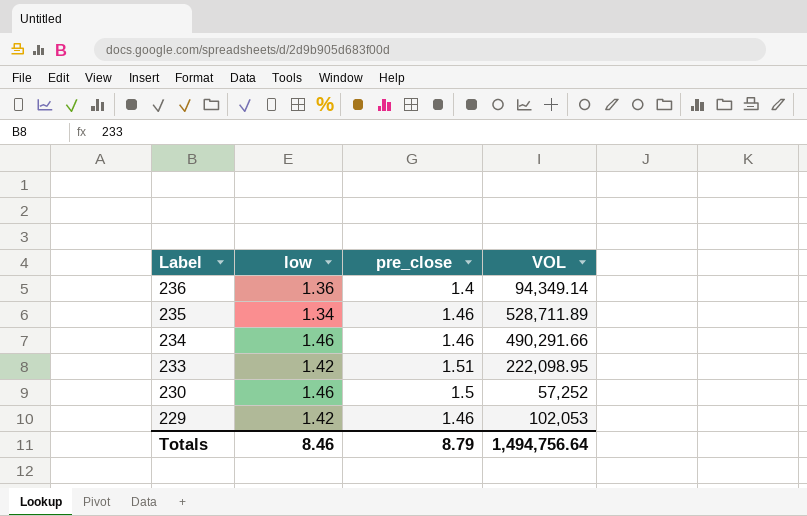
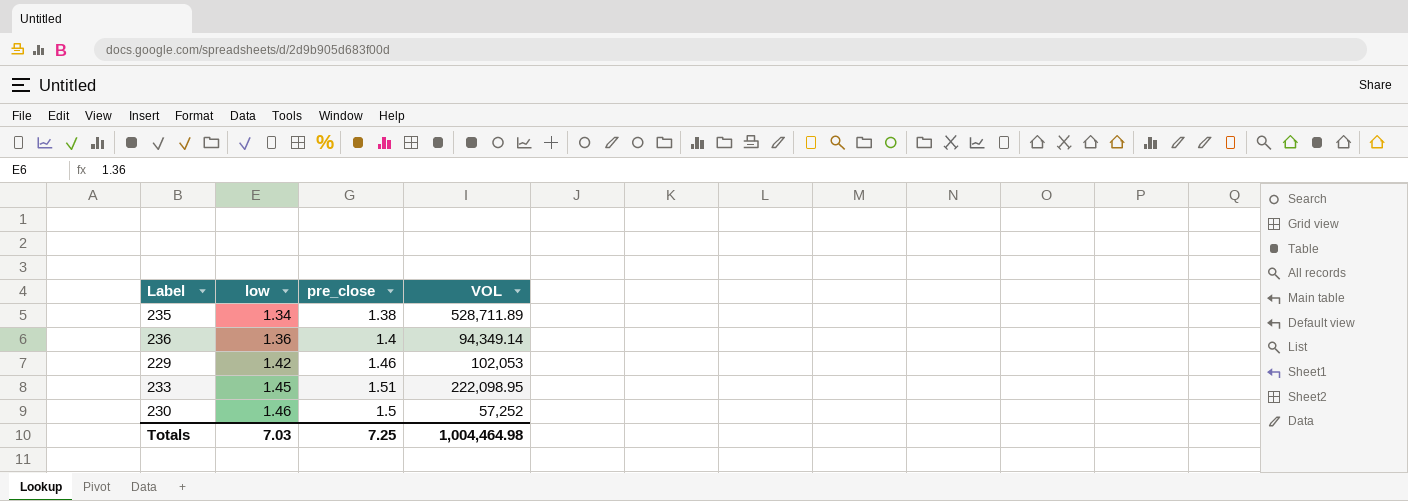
row order: Label descending -> low ascending
row 234: 1.46 | 1.46 | 490,291.66 -> none
235 | pre_close: 1.46 -> 1.38
233 | low: 1.42 -> 1.45
Totals | low: 8.46 -> 7.03
Totals | pre_close: 8.79 -> 7.25
Totals | VOL: 1,494,756.64 -> 1,004,464.98

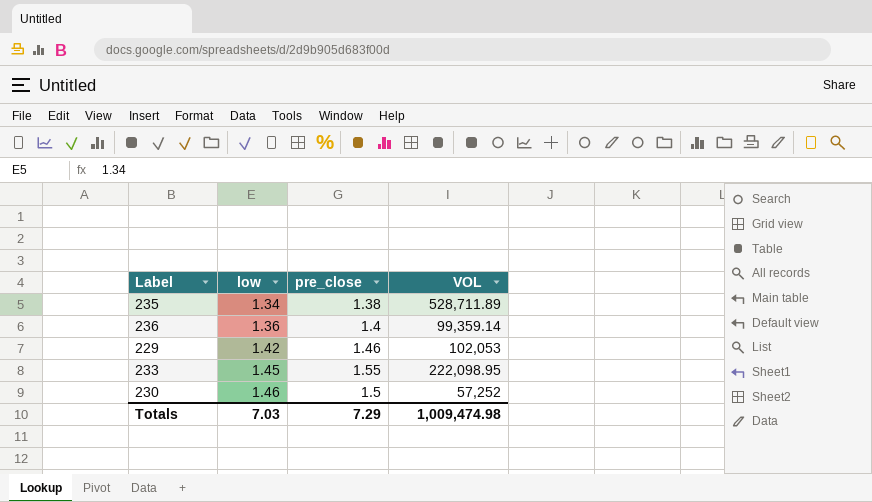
236 | VOL: 94,349.14 -> 99,359.14
233 | pre_close: 1.51 -> 1.55
Totals | pre_close: 7.25 -> 7.29
Totals | VOL: 1,004,464.98 -> 1,009,474.98

